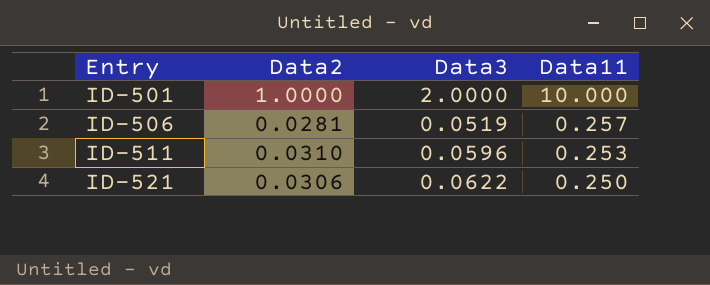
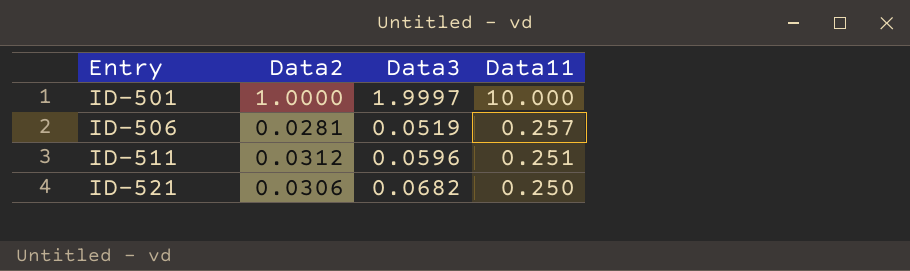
ID-501 | Data3: 2.0000 -> 1.9997
ID-511 | Data2: 0.0310 -> 0.0312
ID-511 | Data11: 0.253 -> 0.251
ID-521 | Data3: 0.0622 -> 0.0682

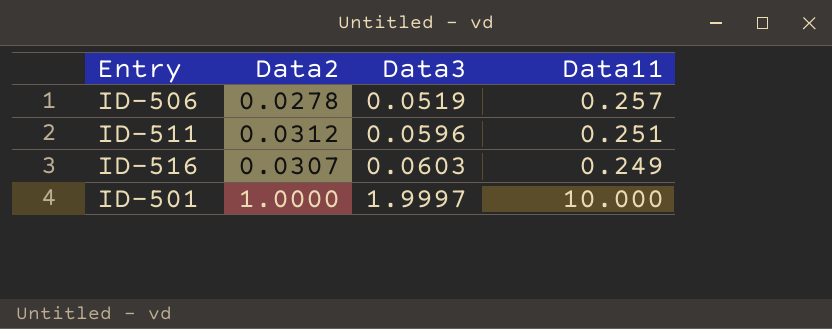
row order: Entry ascending -> Data3 ascending
row ID-521: 0.0306 | 0.0682 | 0.250 -> none
ID-506 | Data2: 0.0281 -> 0.0278
row ID-516: none -> 0.0307 | 0.0603 | 0.249

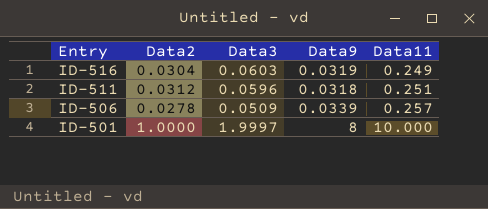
row order: Data3 ascending -> Entry descending
column Data9 | position: none -> 4
ID-516 | Data2: 0.0307 -> 0.0304
ID-506 | Data3: 0.0519 -> 0.0509

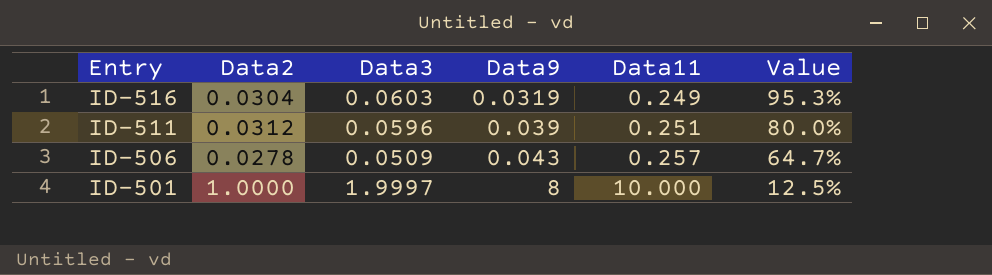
column Value | formula: none -> [Data2] / [Data9]
ID-511 | Data9: 0.0318 -> 0.039
ID-506 | Data9: 0.0339 -> 0.043

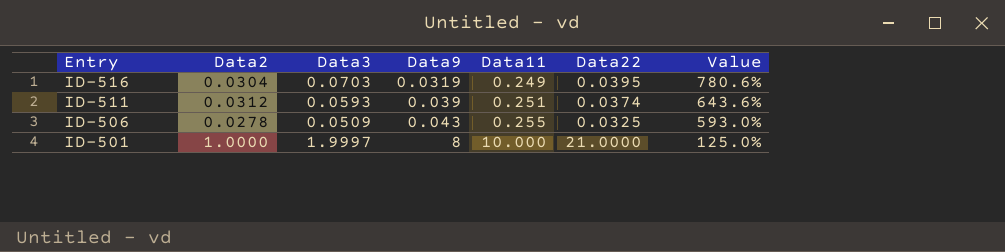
column Data22 | position: none -> 6
column Value | formula: [Data2] / [Data9] -> [Data11] / [Data9]
ID-516 | Data3: 0.0603 -> 0.0703
ID-511 | Data3: 0.0596 -> 0.0593
ID-506 | Data11: 0.257 -> 0.255

